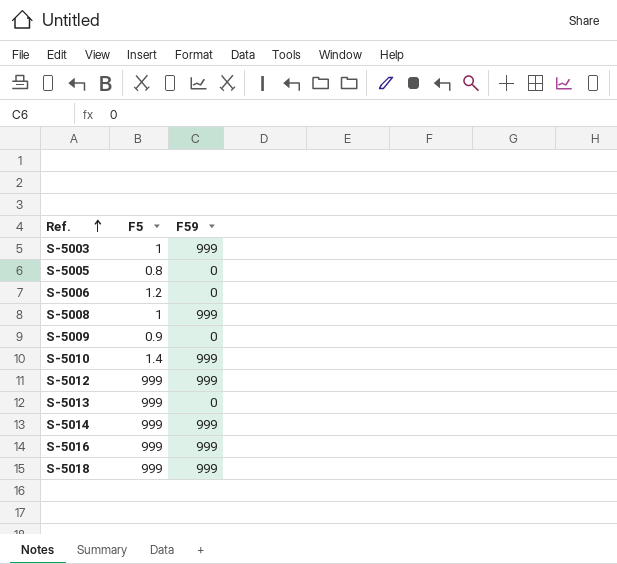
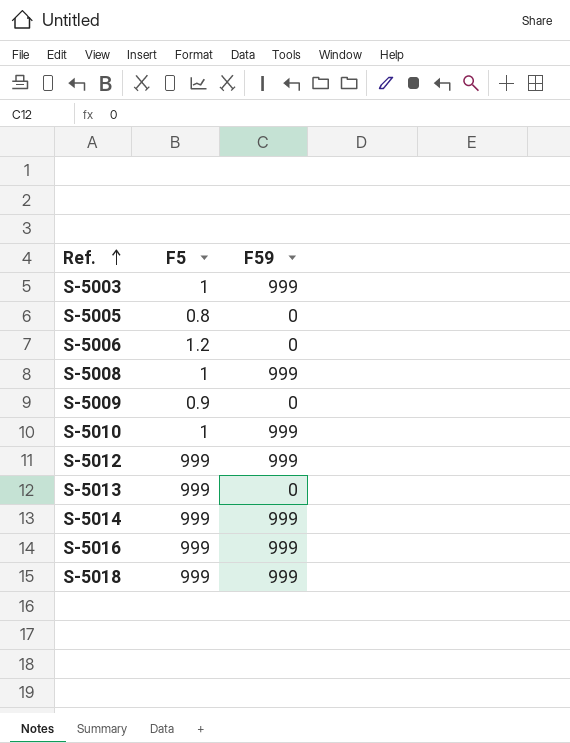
S-5010 | F5: 1.4 -> 1

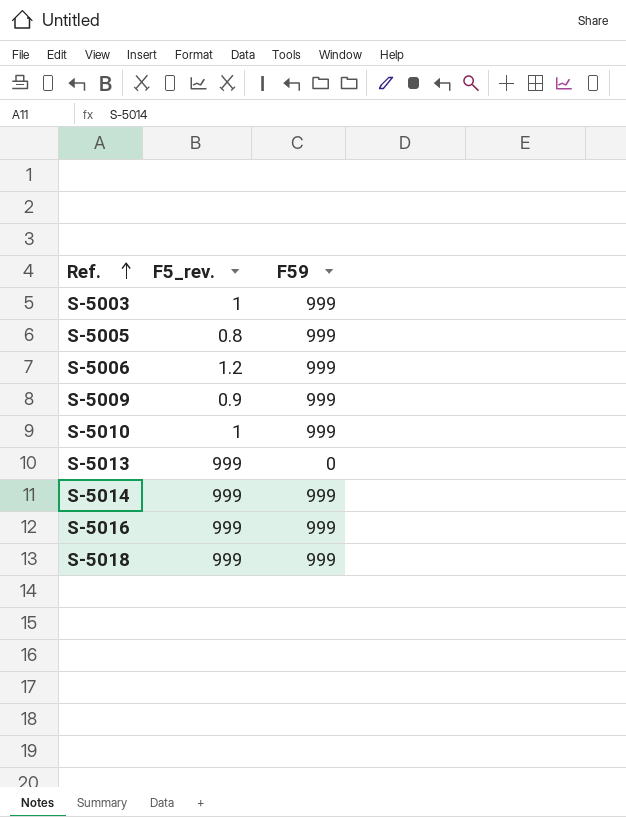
column name: F5 -> F5_rev.
row S-5008: 1 | 999 -> none
row S-5012: 999 | 999 -> none
S-5005 | F59: 0 -> 999
S-5006 | F59: 0 -> 999
S-5009 | F59: 0 -> 999

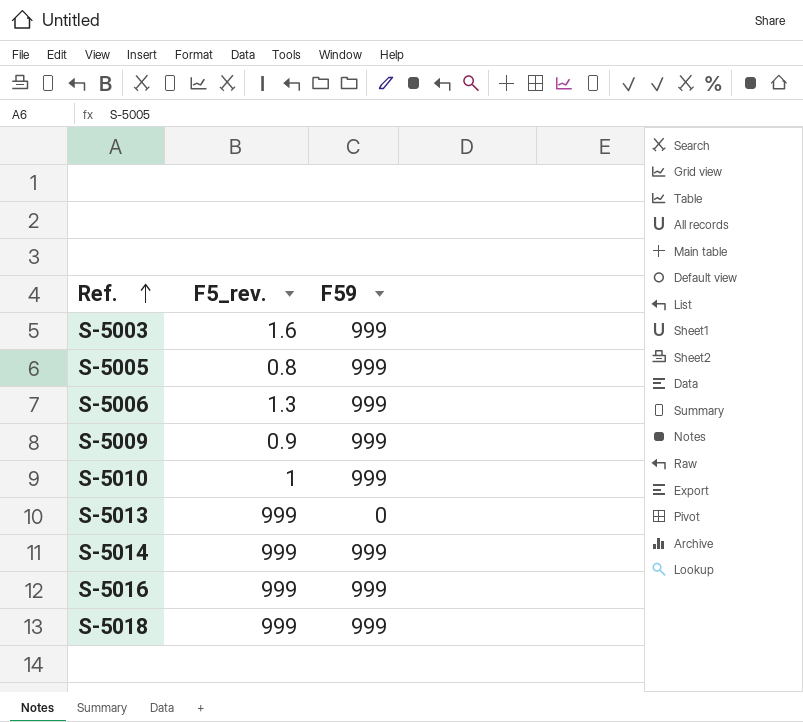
S-5003 | F5_rev.: 1 -> 1.6
S-5006 | F5_rev.: 1.2 -> 1.3

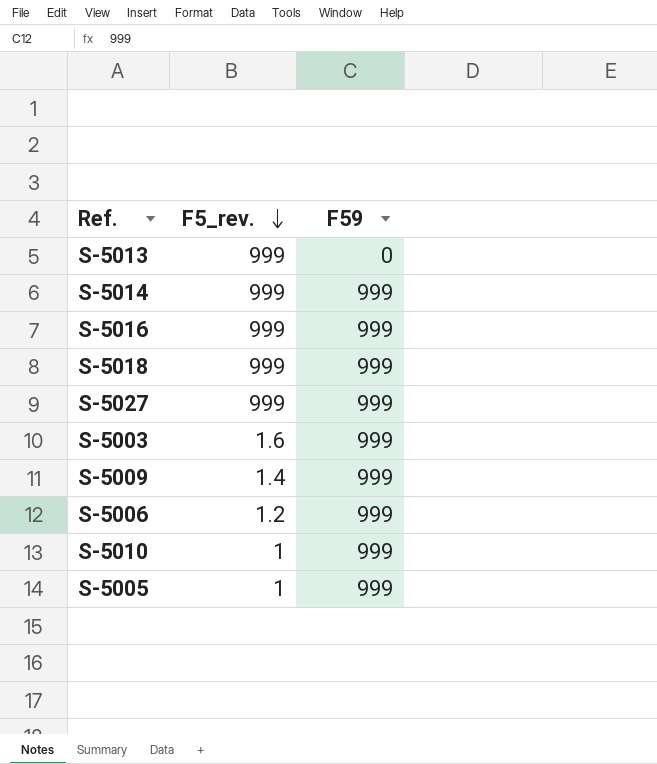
row order: Ref. ascending -> F5_rev. descending
row S-5027: none -> 999 | 999
S-5009 | F5_rev.: 0.9 -> 1.4
S-5006 | F5_rev.: 1.3 -> 1.2
S-5005 | F5_rev.: 0.8 -> 1

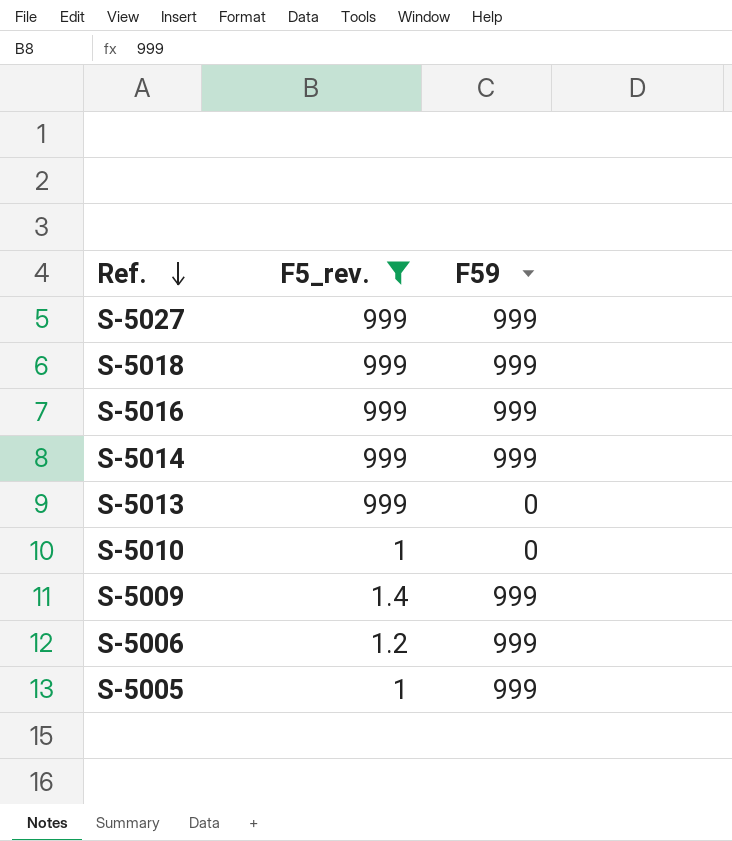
filter: none -> F5_rev. != 1.6
row order: F5_rev. descending -> Ref. descending
S-5010 | F59: 999 -> 0

